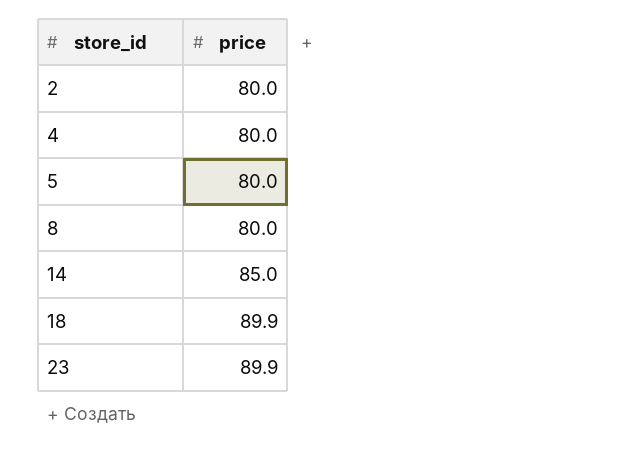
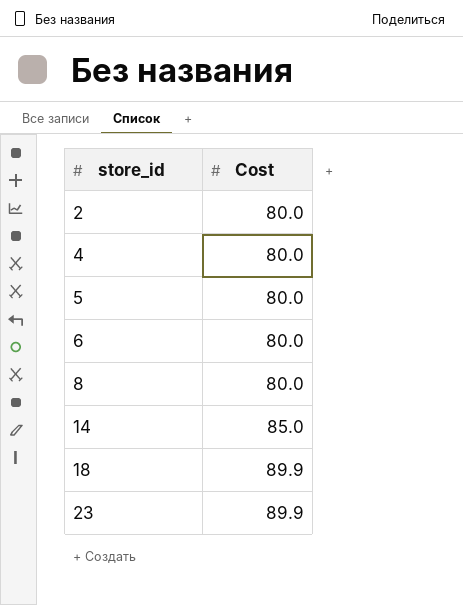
column name: price -> Cost
row 6: none -> 80.0

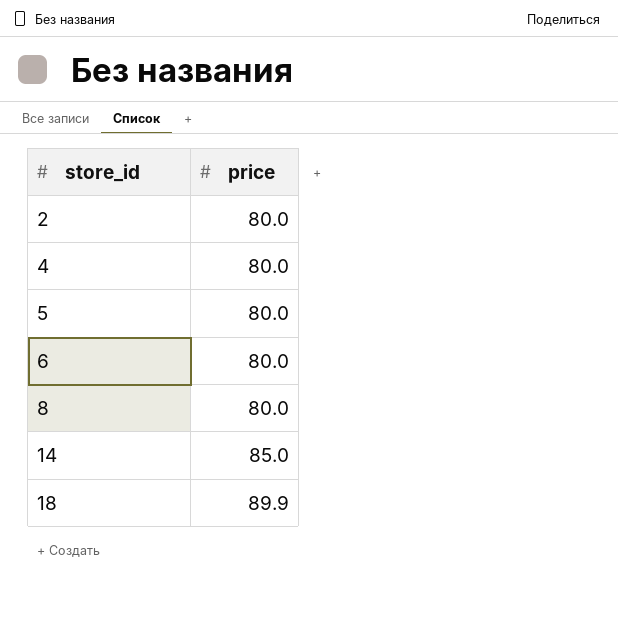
column name: Cost -> price
row 23: 89.9 -> none

